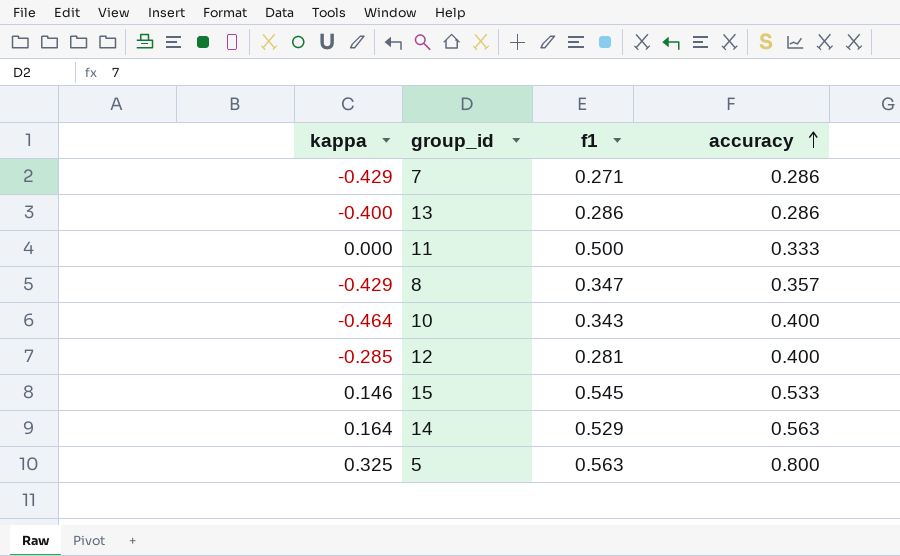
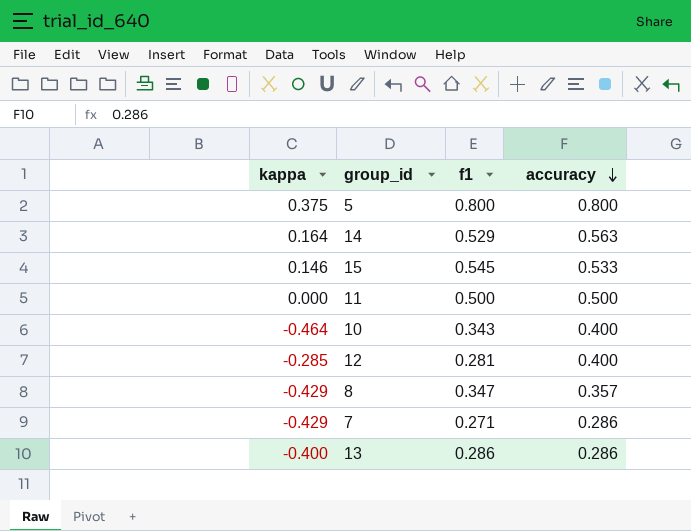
row order: accuracy ascending -> accuracy descending
5 | kappa: 0.325 -> 0.375
5 | f1: 0.563 -> 0.800
11 | accuracy: 0.333 -> 0.500

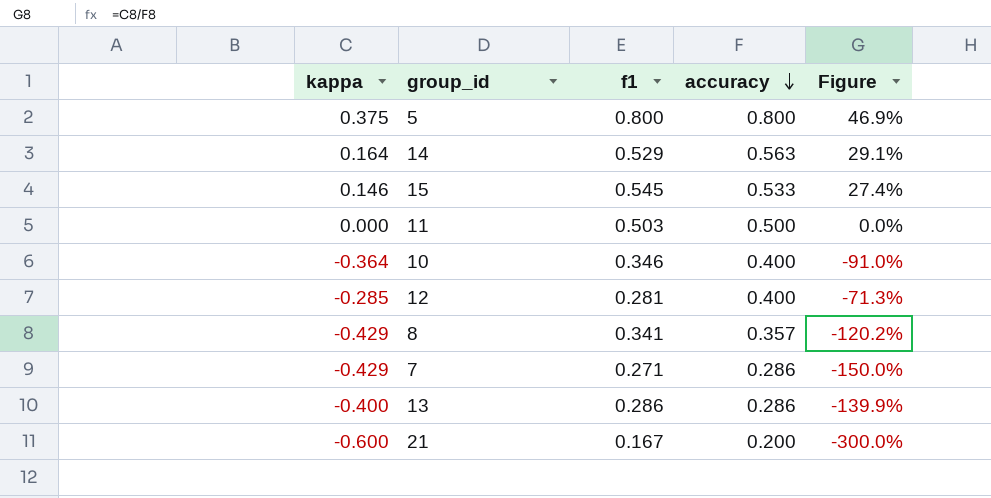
column Figure | formula: none -> [kappa] / [accuracy]
11 | f1: 0.500 -> 0.503
10 | kappa: -0.464 -> -0.364
10 | f1: 0.343 -> 0.346
8 | f1: 0.347 -> 0.341
row 21: none -> -0.600 | 0.167 | 0.200 | -300.0%

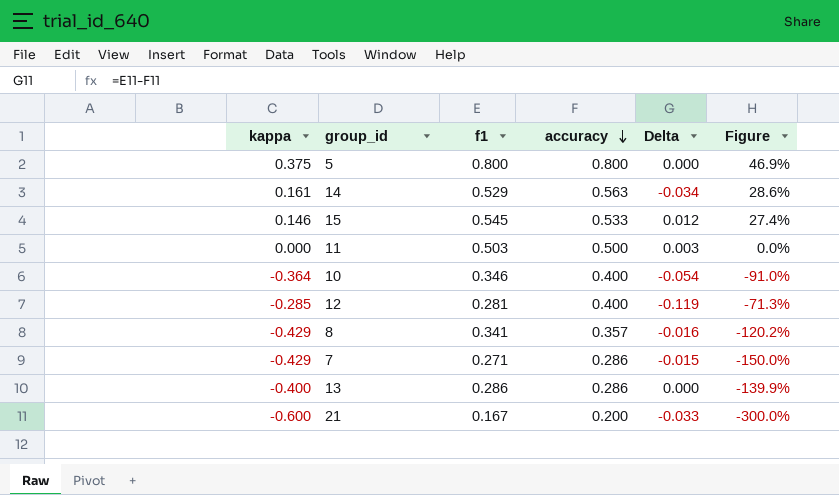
column Delta | formula: none -> [f1] - [accuracy]
14 | kappa: 0.164 -> 0.161
14 | Figure: 29.1% -> 28.6%

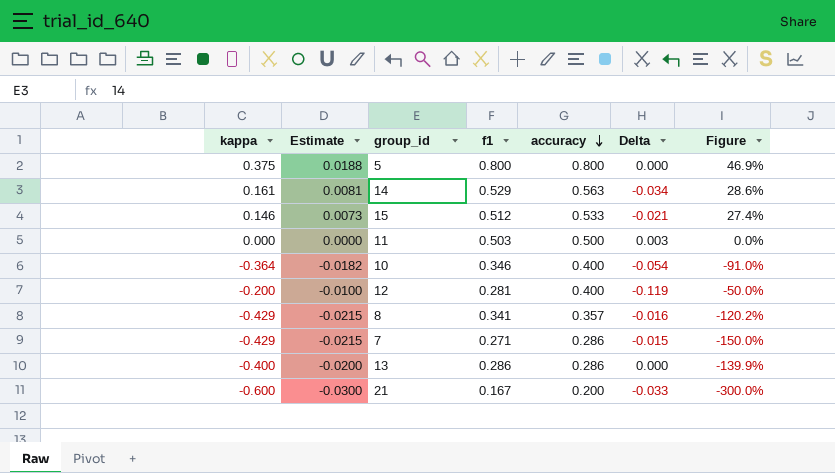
column Estimate | formula: none -> [kappa] * 0.05
15 | f1: 0.545 -> 0.512
15 | Delta: 0.012 -> -0.021
12 | kappa: -0.285 -> -0.200
12 | Figure: -71.3% -> -50.0%

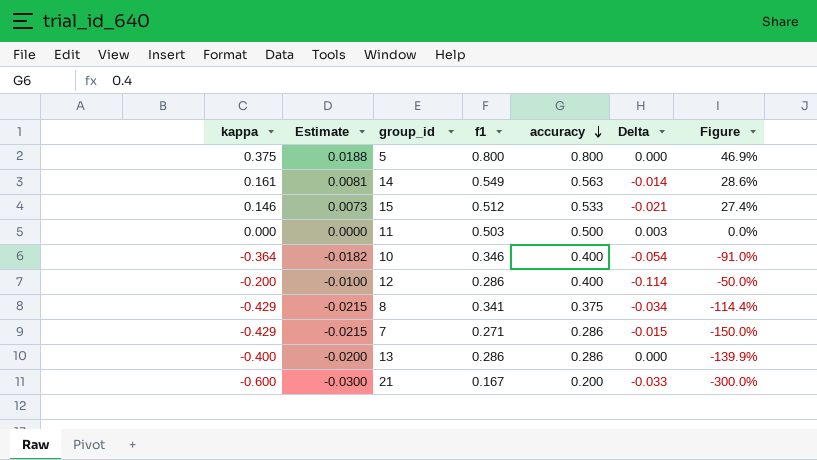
14 | f1: 0.529 -> 0.549
14 | Delta: -0.034 -> -0.014
12 | f1: 0.281 -> 0.286
12 | Delta: -0.119 -> -0.114
8 | accuracy: 0.357 -> 0.375
8 | Delta: -0.016 -> -0.034
8 | Figure: -120.2% -> -114.4%

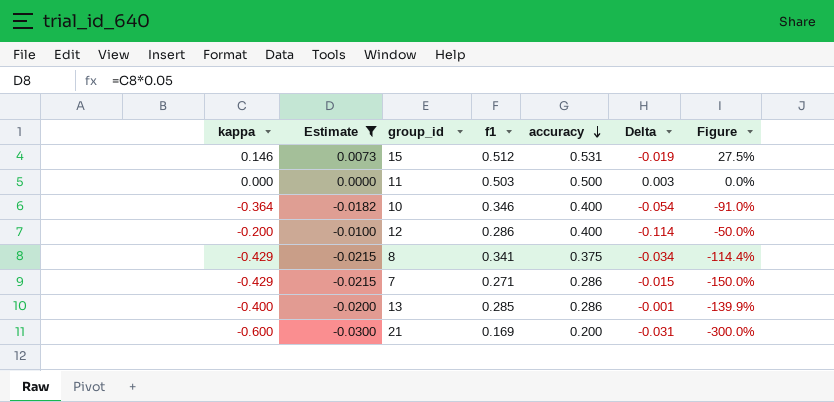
filter: none -> Estimate <= 0.0073
15 | accuracy: 0.533 -> 0.531
15 | Delta: -0.021 -> -0.019
15 | Figure: 27.4% -> 27.5%
13 | f1: 0.286 -> 0.285
13 | Delta: 0.000 -> -0.001
21 | f1: 0.167 -> 0.169
21 | Delta: -0.033 -> -0.031

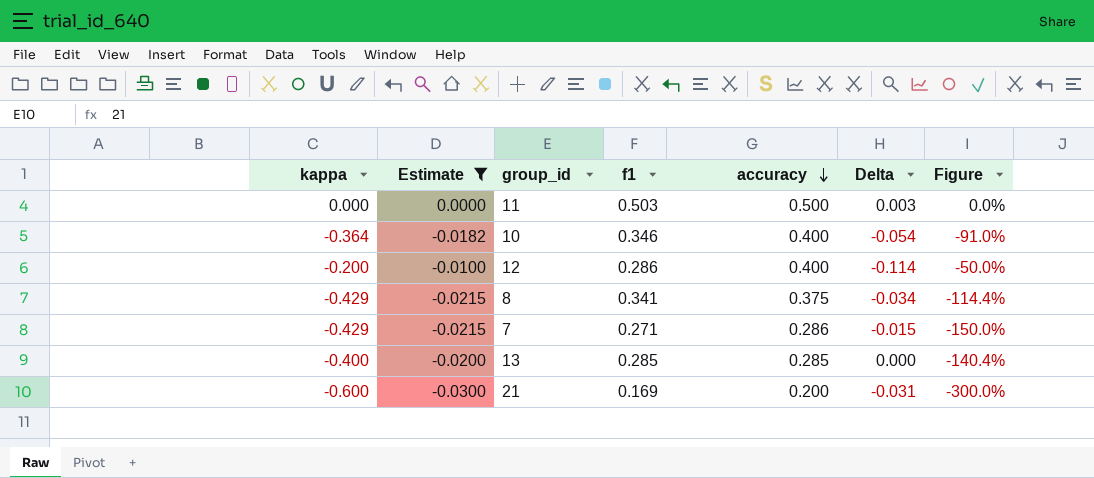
row 15: 0.146 | 0.0073 | 0.512 | 0.531 | -0.019 | 27.5% -> none
13 | accuracy: 0.286 -> 0.285
13 | Delta: -0.001 -> 0.000
13 | Figure: -139.9% -> -140.4%

